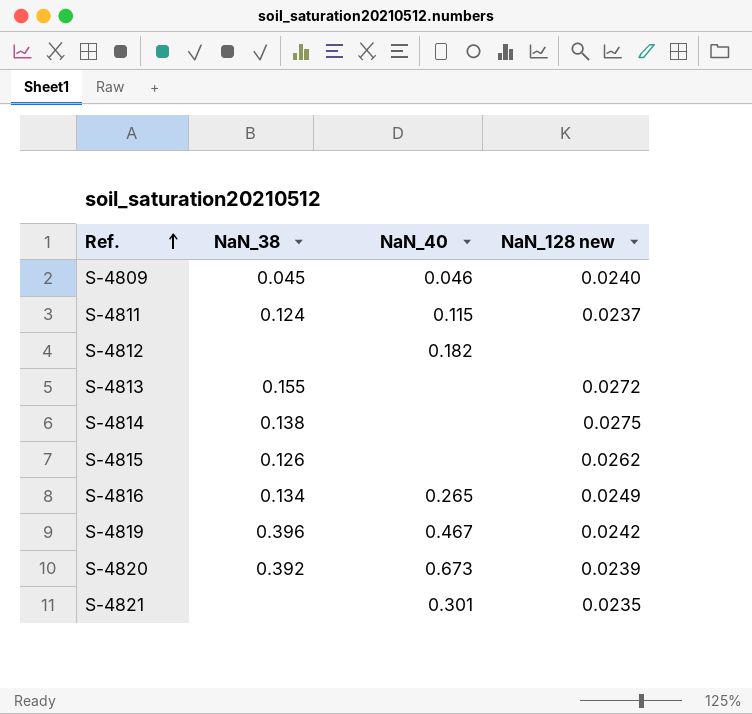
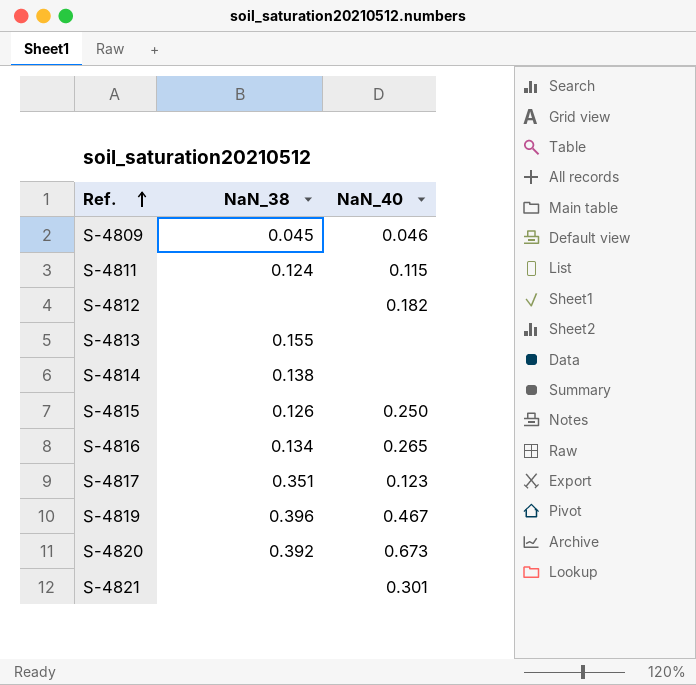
column NaN_128 new | position: 4 -> none
S-4815 | NaN_40: none -> 0.250
row S-4817: none -> 0.351 | 0.123

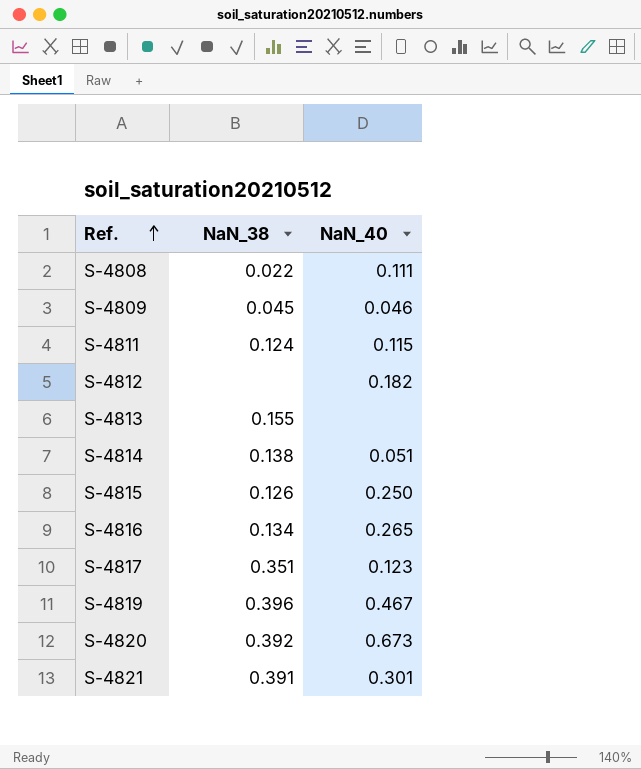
row S-4808: none -> 0.022 | 0.111
S-4814 | NaN_40: none -> 0.051
S-4821 | NaN_38: none -> 0.391

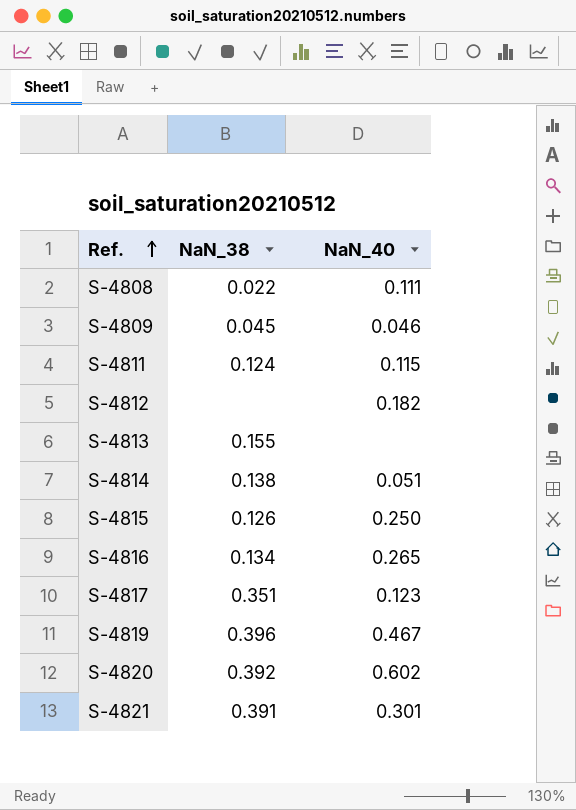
S-4820 | NaN_40: 0.673 -> 0.602

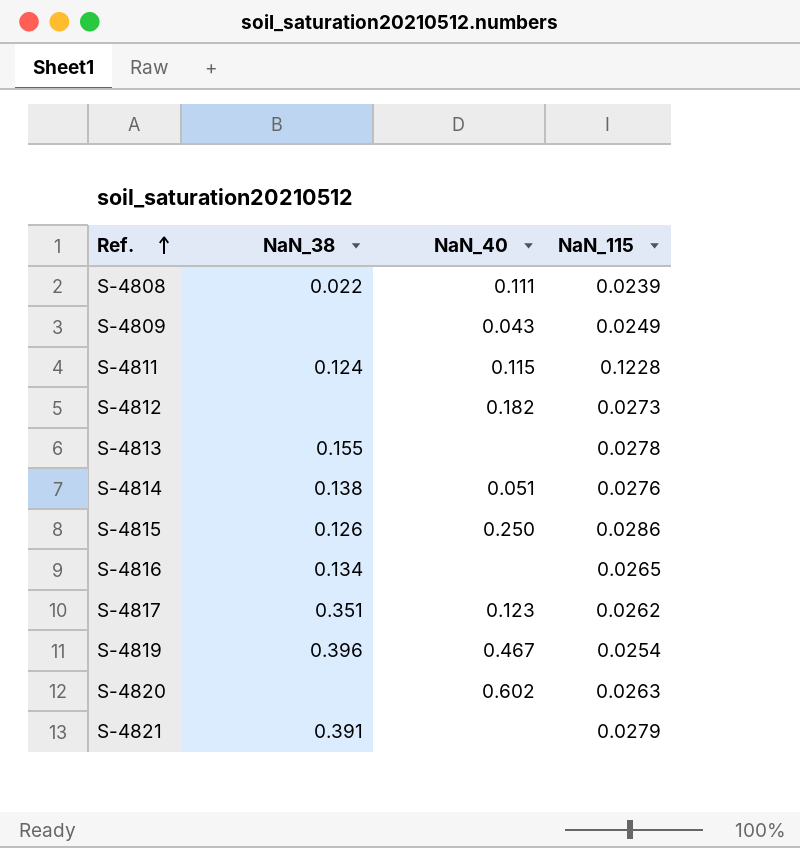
column NaN_115 | position: none -> 4
S-4809 | NaN_38: 0.045 -> none
S-4809 | NaN_40: 0.046 -> 0.043
S-4816 | NaN_40: 0.265 -> none
S-4820 | NaN_38: 0.392 -> none
S-4821 | NaN_40: 0.301 -> none

